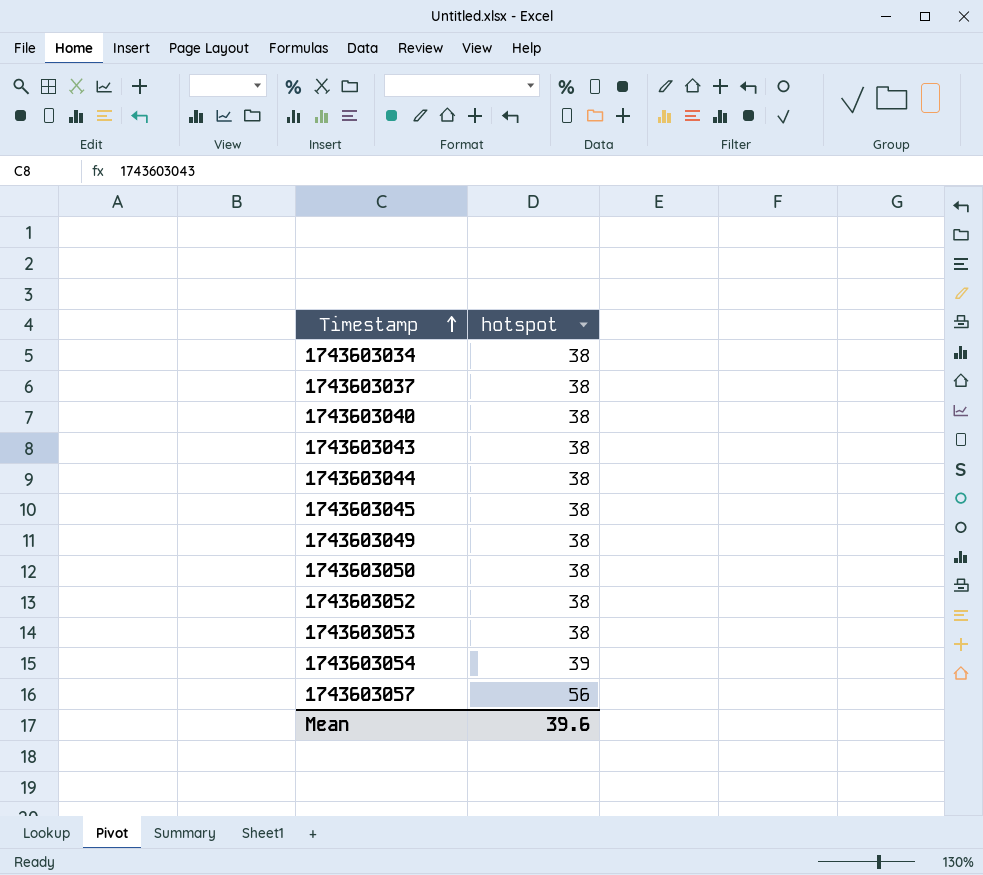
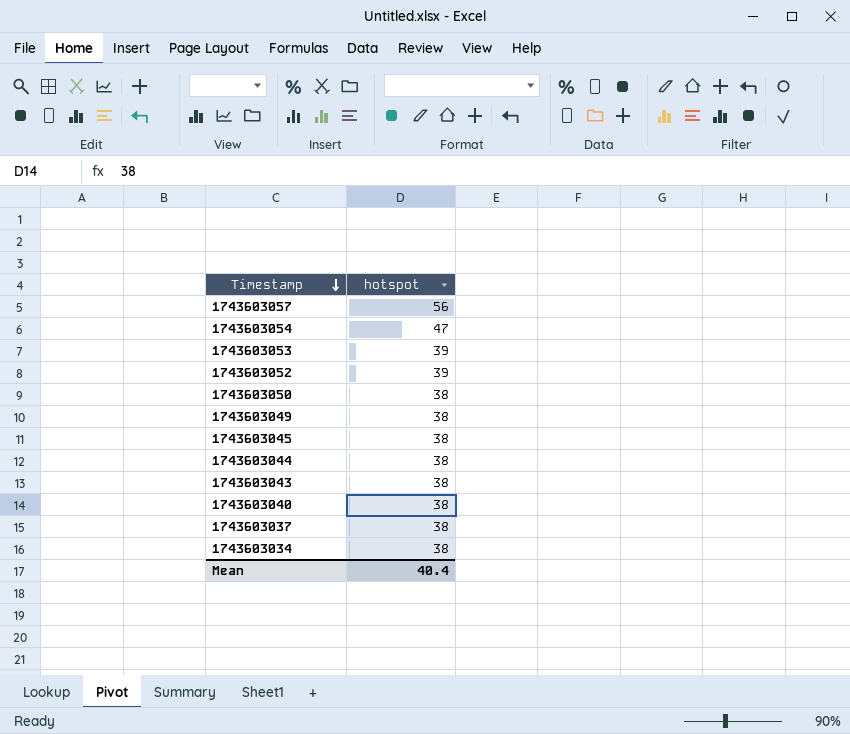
row order: Timestamp ascending -> Timestamp descending
1743603054 | hotspot: 39 -> 47
1743603053 | hotspot: 38 -> 39
1743603052 | hotspot: 38 -> 39
Mean | hotspot: 39.6 -> 40.4

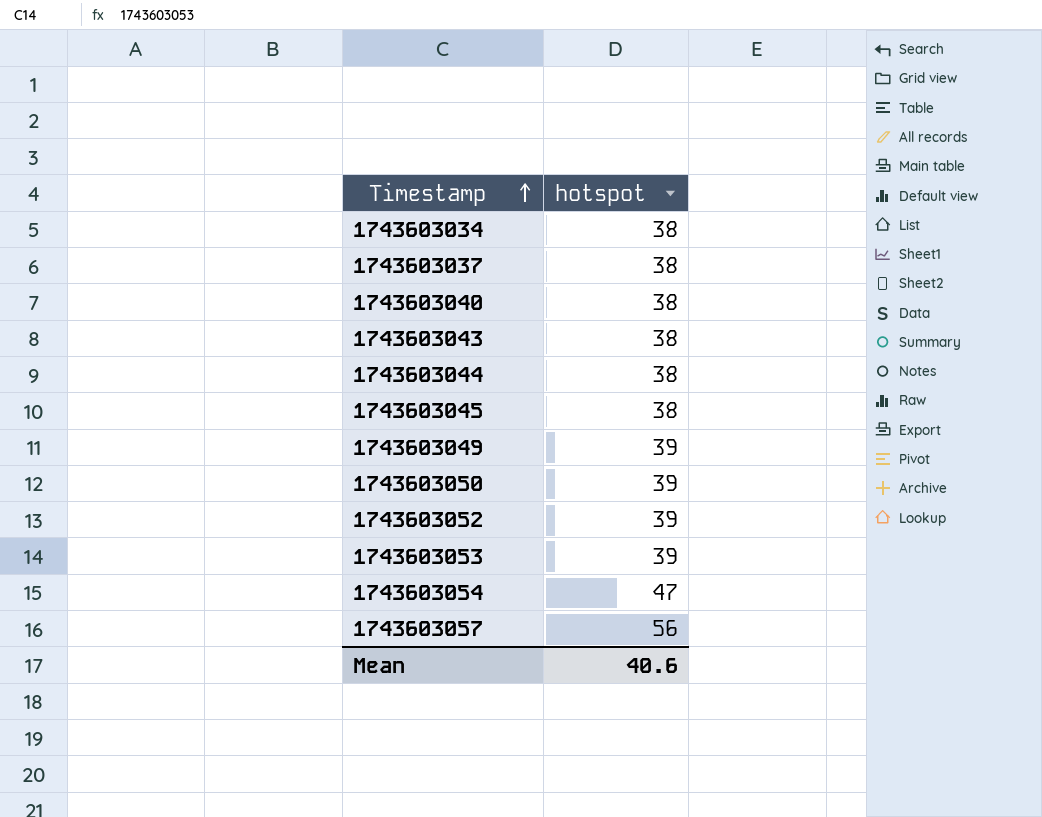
row order: Timestamp descending -> Timestamp ascending
1743603049 | hotspot: 38 -> 39
1743603050 | hotspot: 38 -> 39
Mean | hotspot: 40.4 -> 40.6

